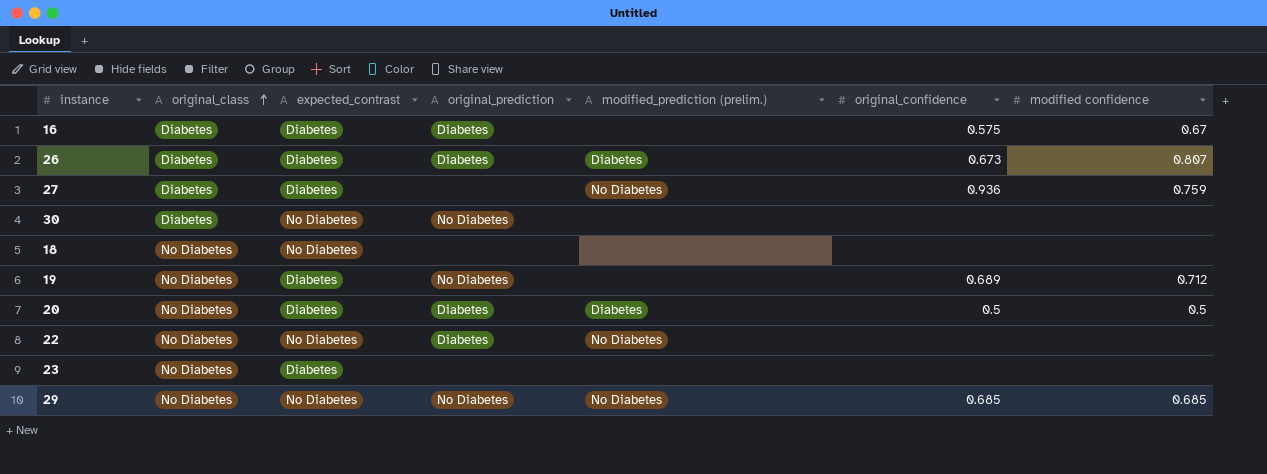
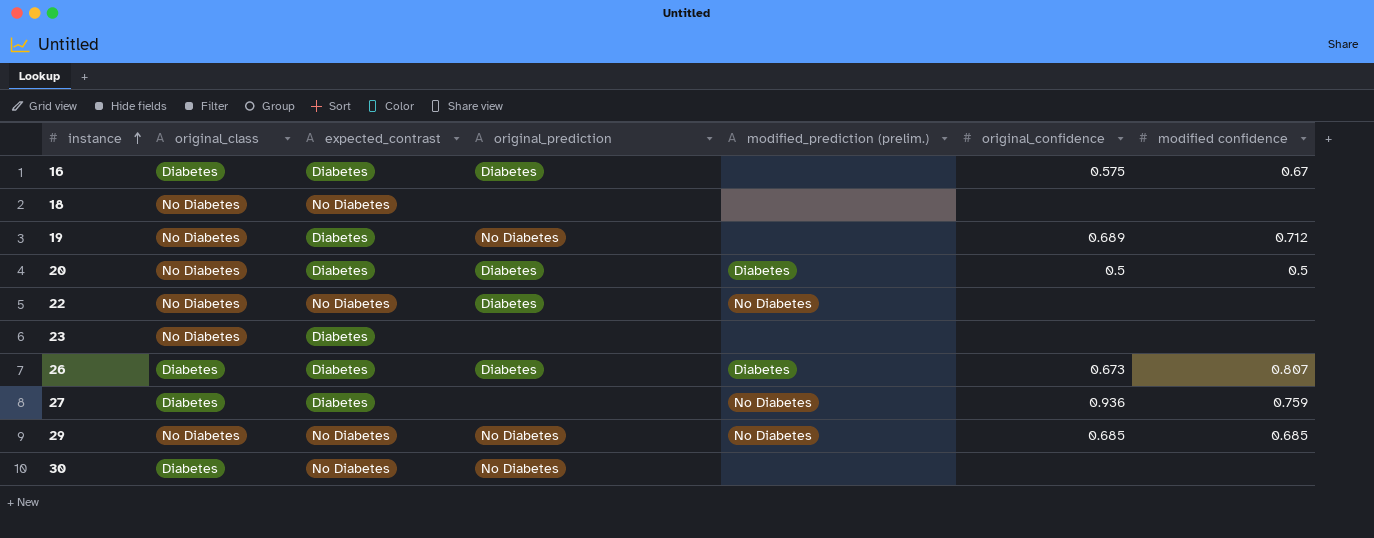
row order: original_class ascending -> instance ascending

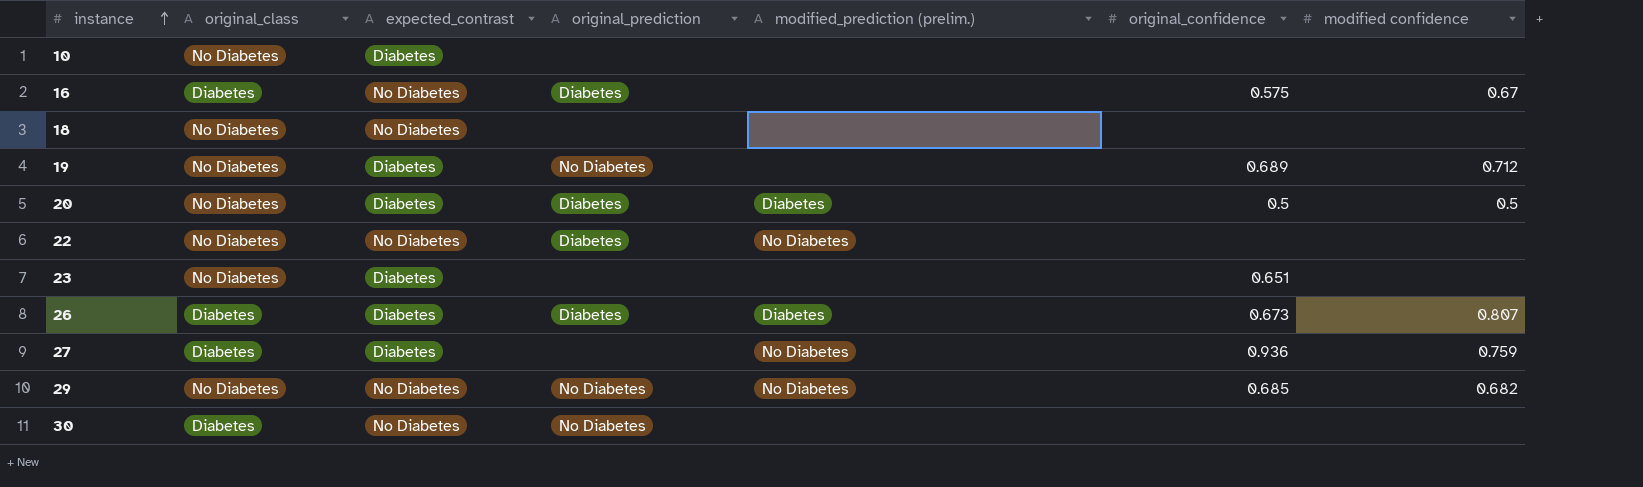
row 10: none -> No Diabetes | Diabetes | none | none | none | none
16 | expected_contrast: Diabetes -> No Diabetes
23 | original_confidence: none -> 0.651
29 | modified confidence: 0.685 -> 0.682

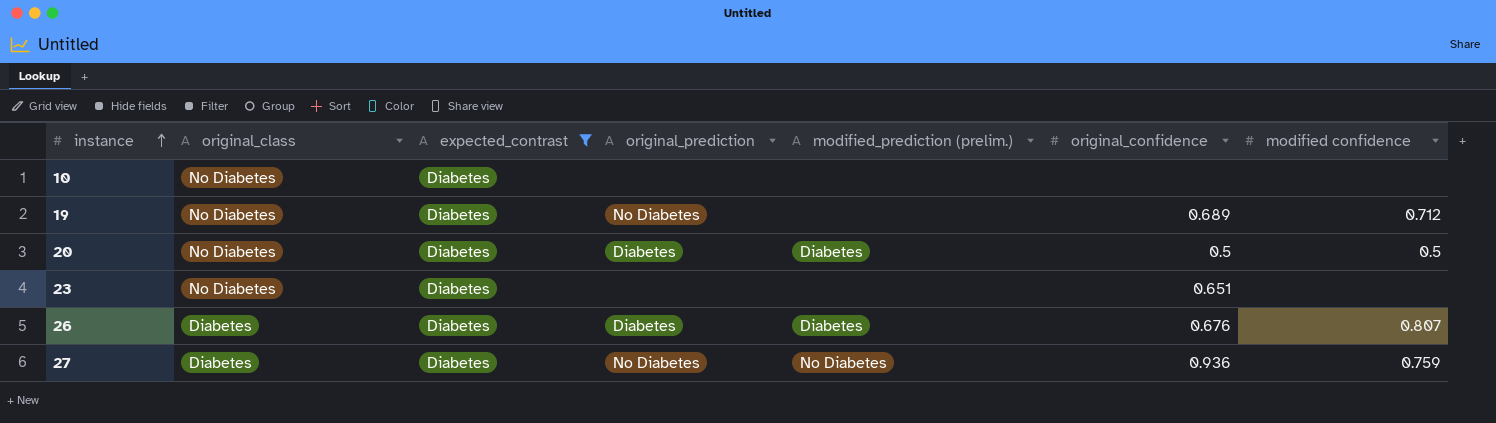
filter: none -> expected_contrast = Diabetes
26 | original_confidence: 0.673 -> 0.676
27 | original_prediction: none -> No Diabetes

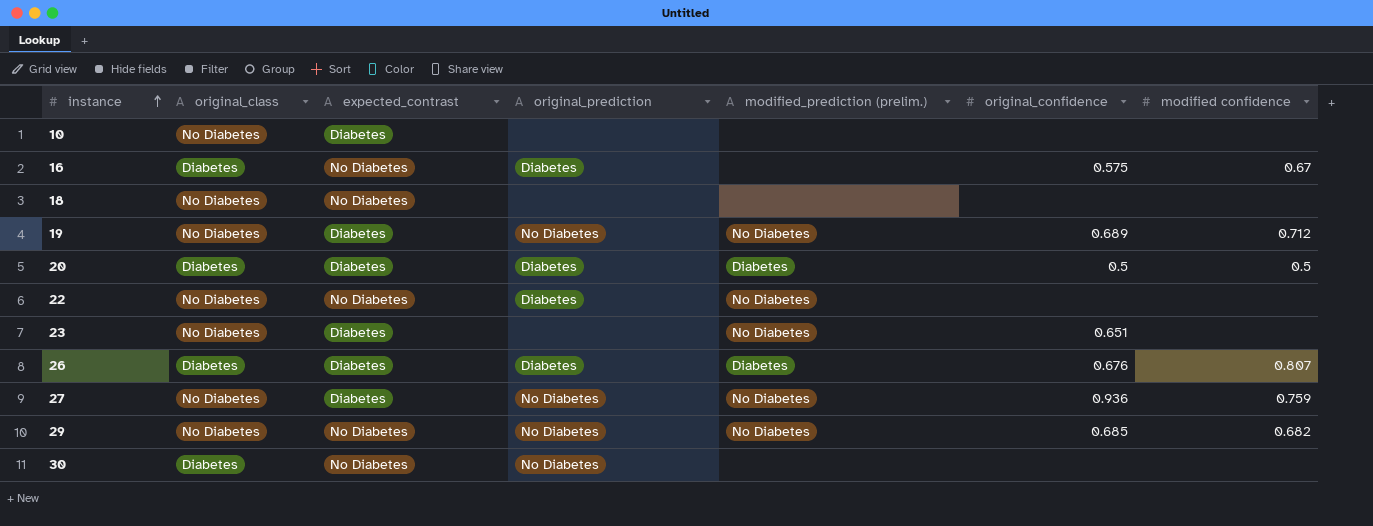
filter: expected_contrast = Diabetes -> none
19 | modified_prediction (prelim.): none -> No Diabetes
20 | original_class: No Diabetes -> Diabetes
23 | modified_prediction (prelim.): none -> No Diabetes
27 | original_class: Diabetes -> No Diabetes

